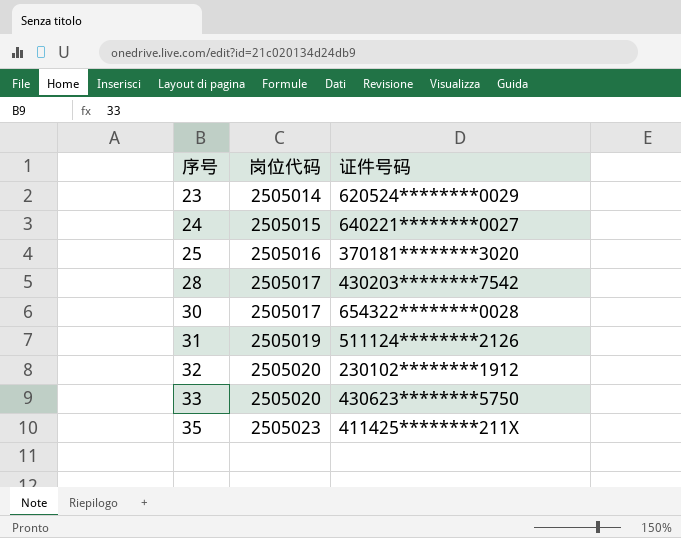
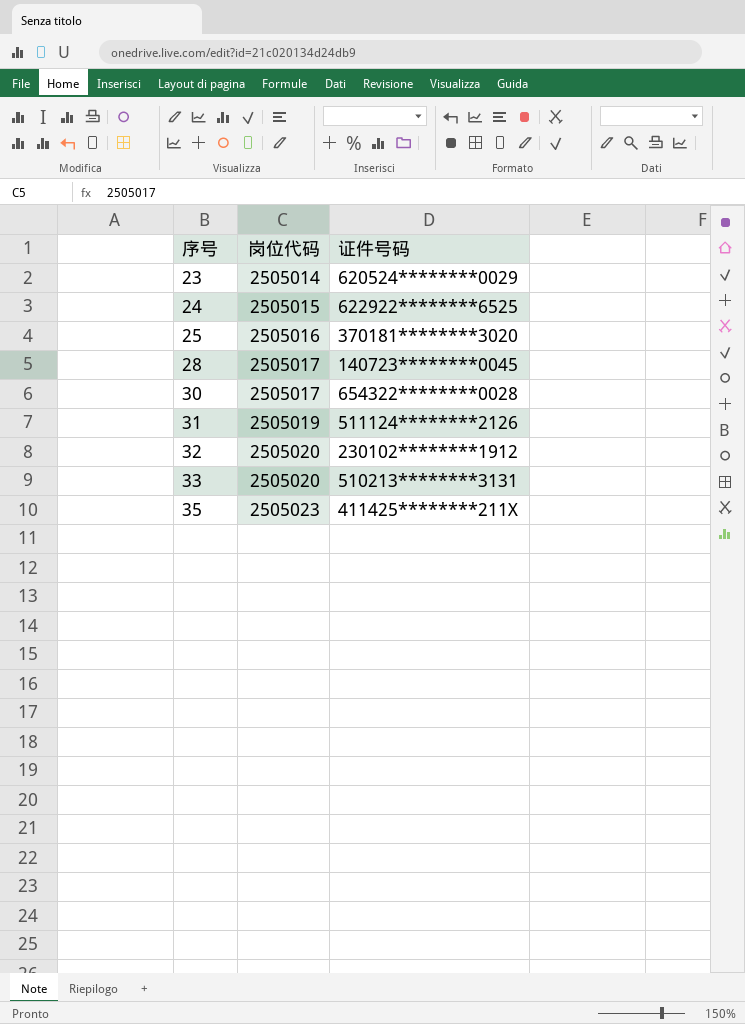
24 | 证件号码: 640221********0027 -> 622922********6525
28 | 证件号码: 430203********7542 -> 140723********0045
33 | 证件号码: 430623********5750 -> 510213********3131

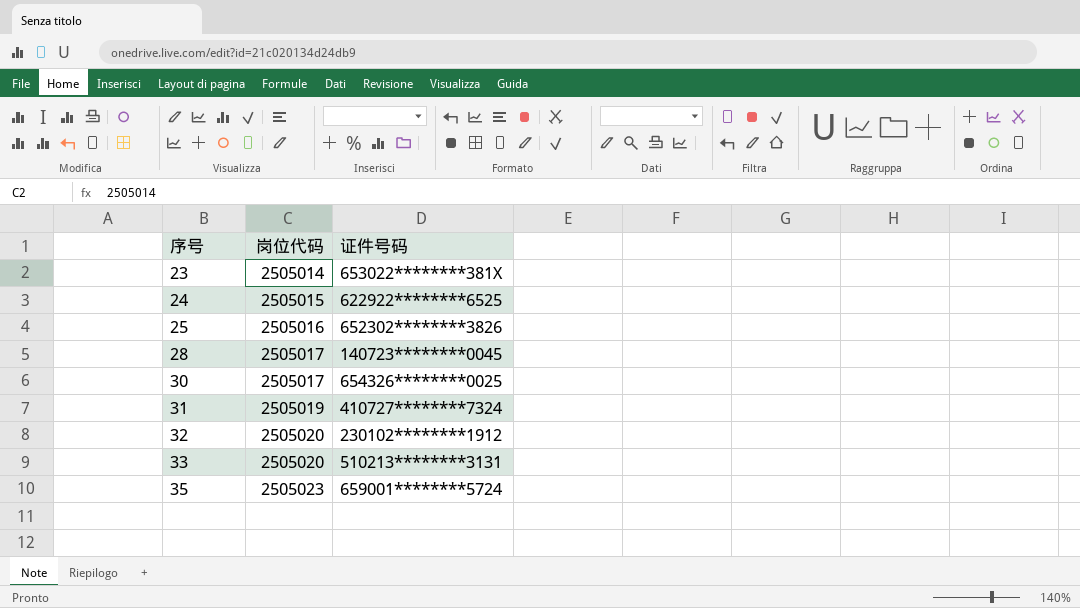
23 | 证件号码: 620524********0029 -> 653022********381X
25 | 证件号码: 370181********3020 -> 652302********3826
30 | 证件号码: 654322********0028 -> 654326********0025
31 | 证件号码: 511124********2126 -> 410727********7324
35 | 证件号码: 411425********211X -> 659001********5724

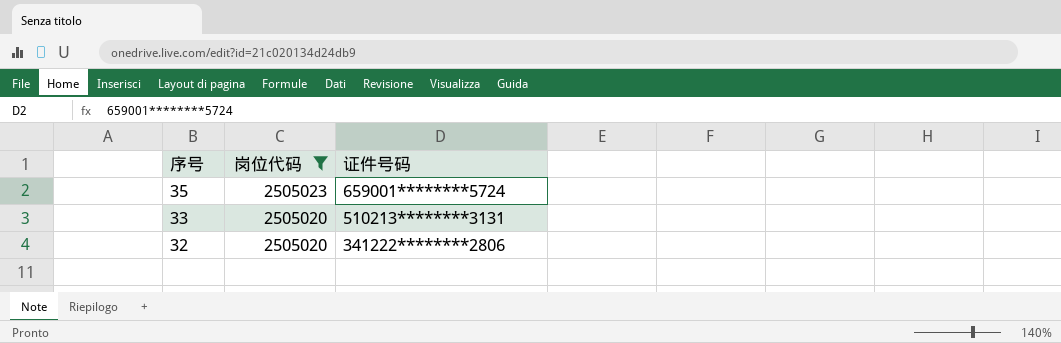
filter: none -> 岗位代码 >= 2505020
row order: 序号 ascending -> 序号 descending
32 | 证件号码: 230102********1912 -> 341222********2806

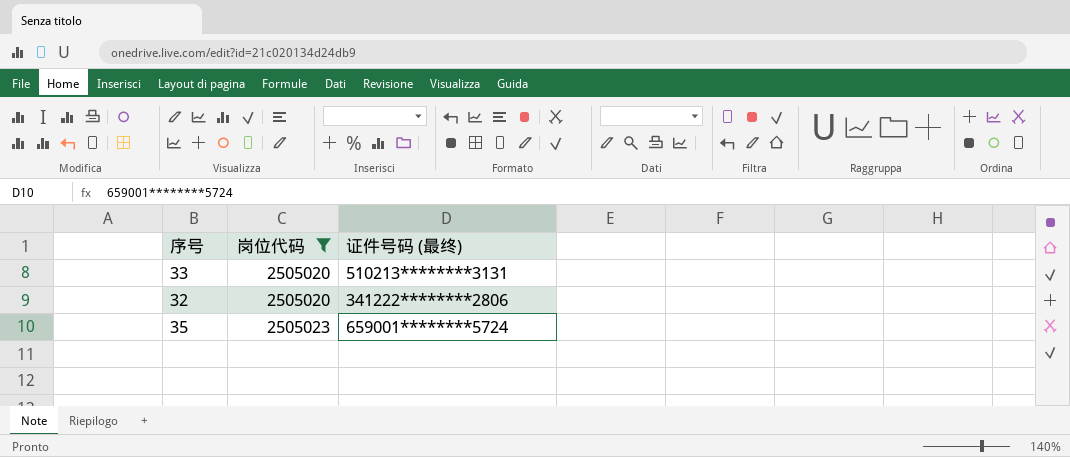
row order: 序号 descending -> 岗位代码 ascending
column name: 证件号码 -> 证件号码 (最终)

